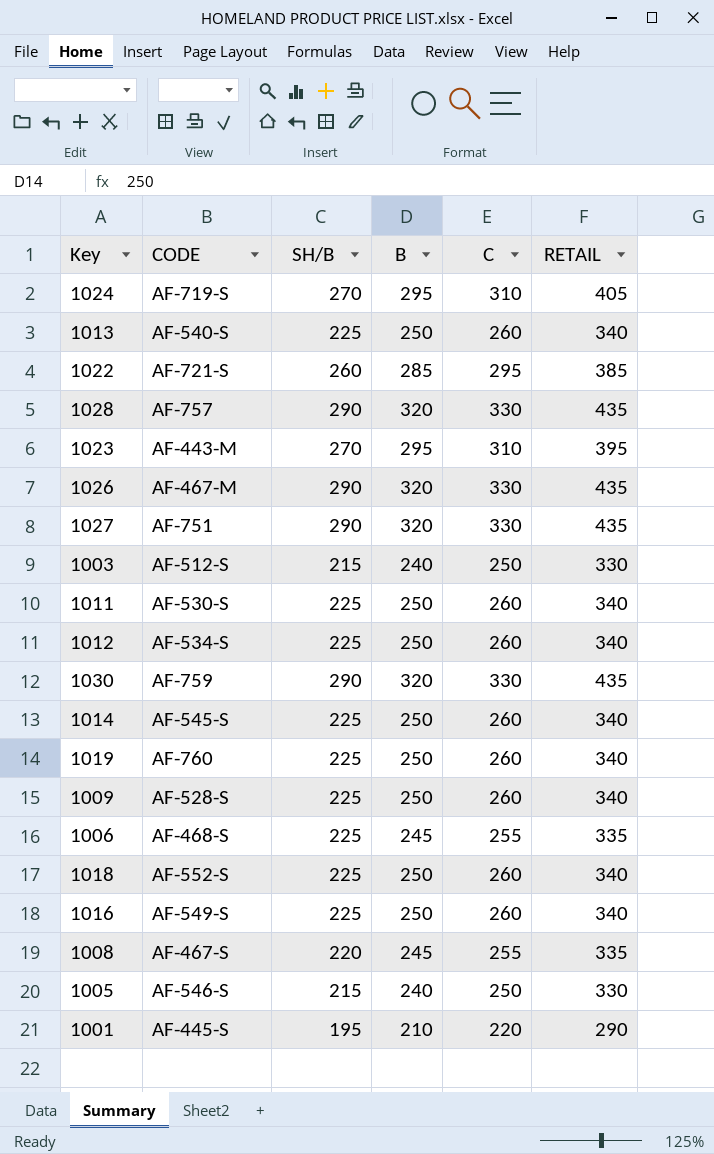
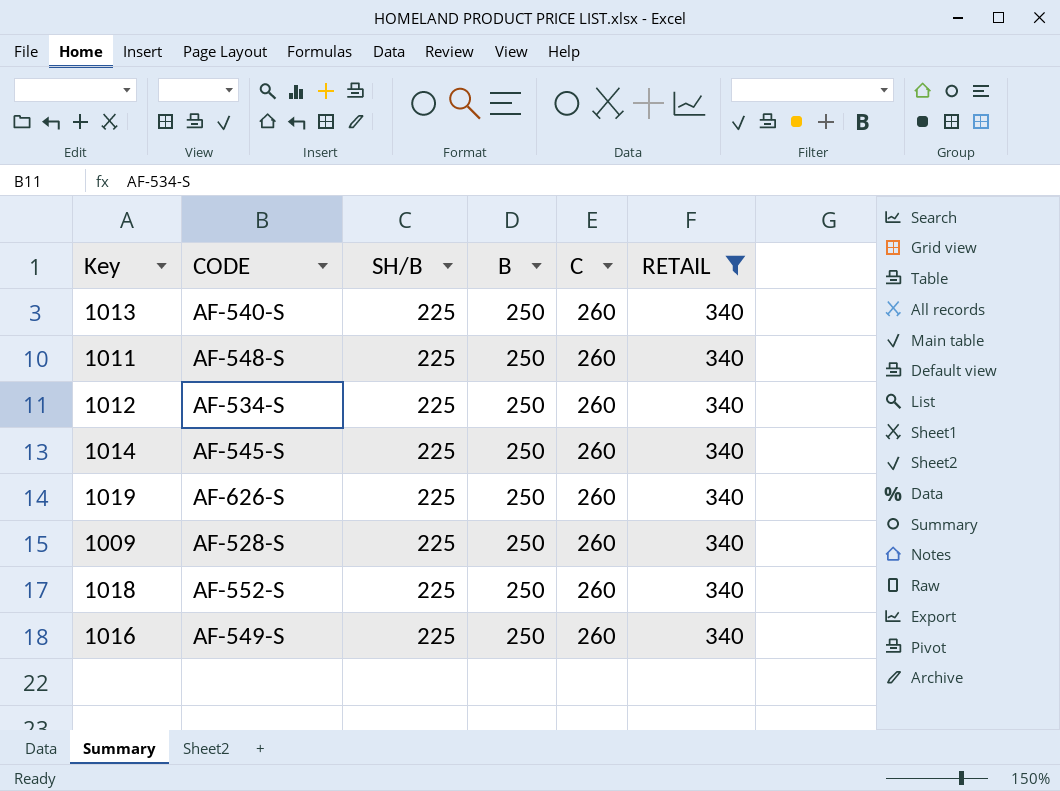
filter: none -> RETAIL = 340
1011 | CODE: AF-530-S -> AF-548-S
1019 | CODE: AF-760 -> AF-626-S

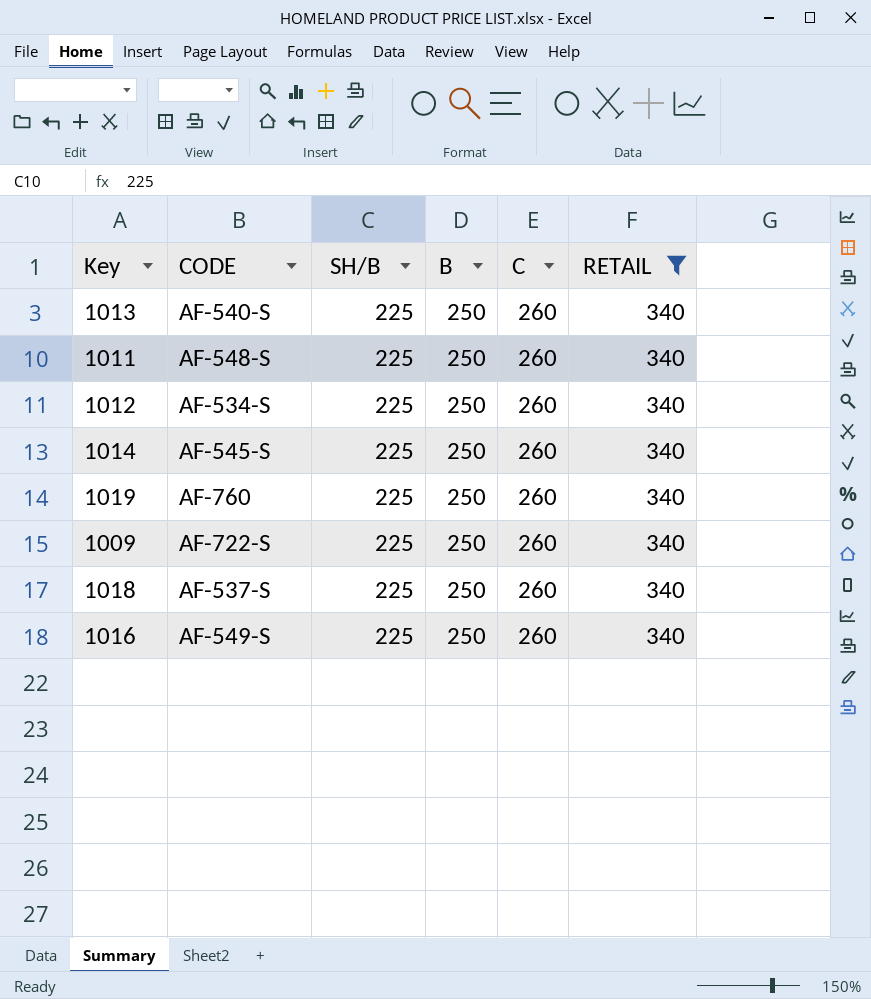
1019 | CODE: AF-626-S -> AF-760
1009 | CODE: AF-528-S -> AF-722-S
1018 | CODE: AF-552-S -> AF-537-S

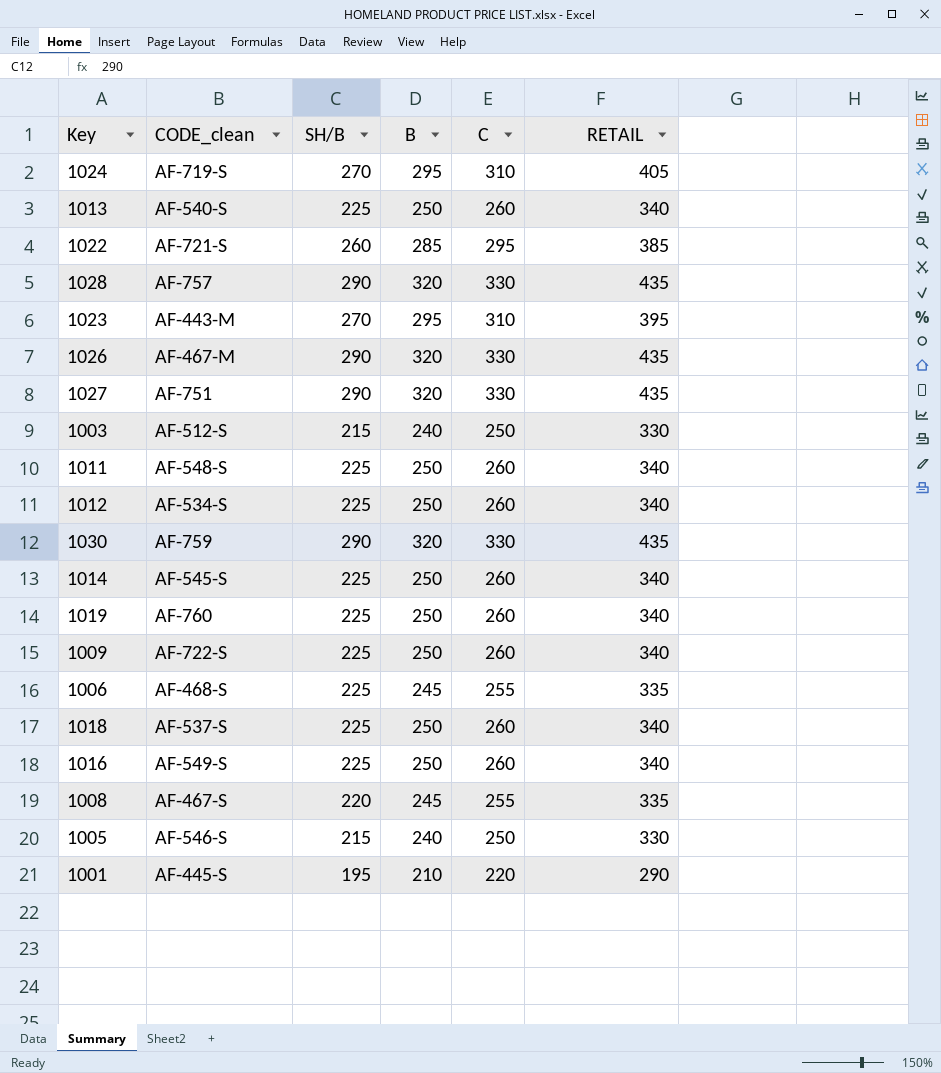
filter: RETAIL = 340 -> none
column name: CODE -> CODE_clean

